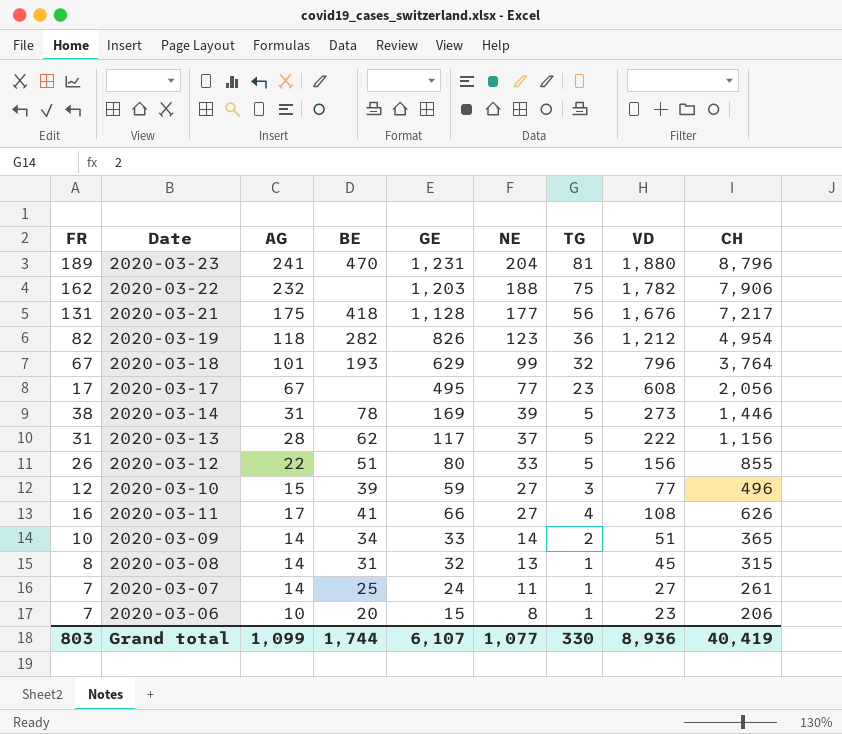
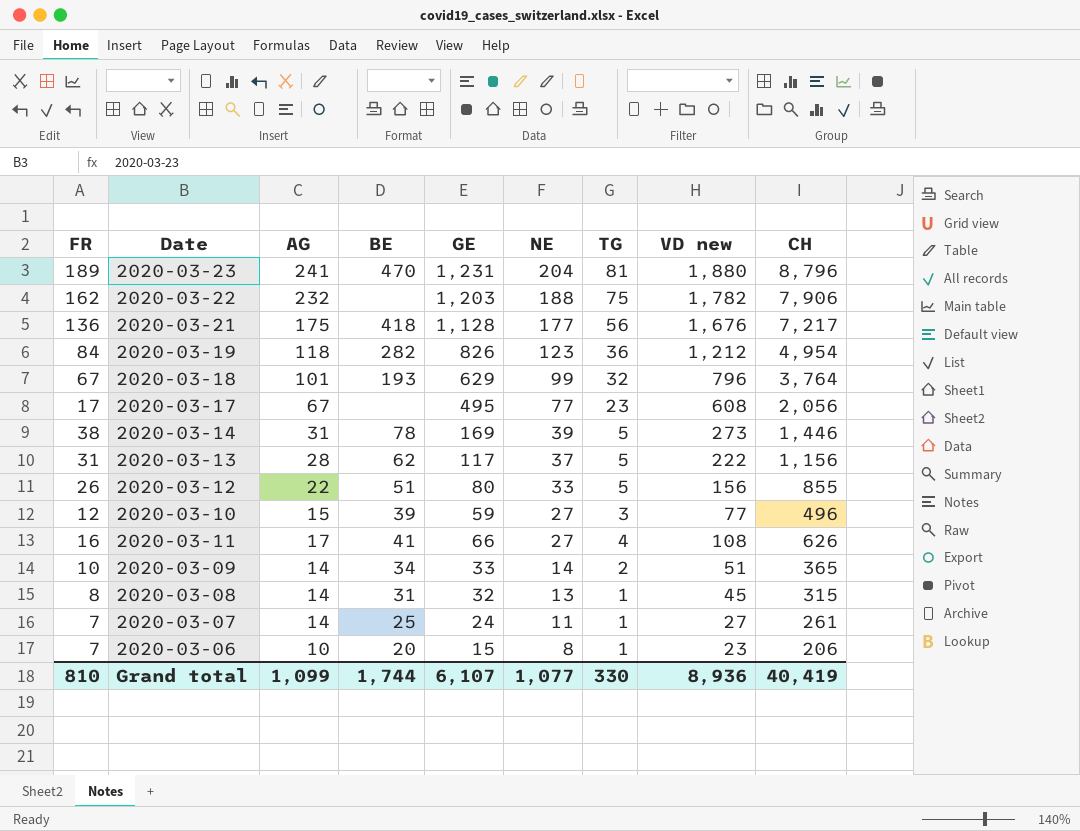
column name: VD -> VD new
2020-03-21 | FR: 131 -> 136
2020-03-19 | FR: 82 -> 84
Grand total | FR: 803 -> 810

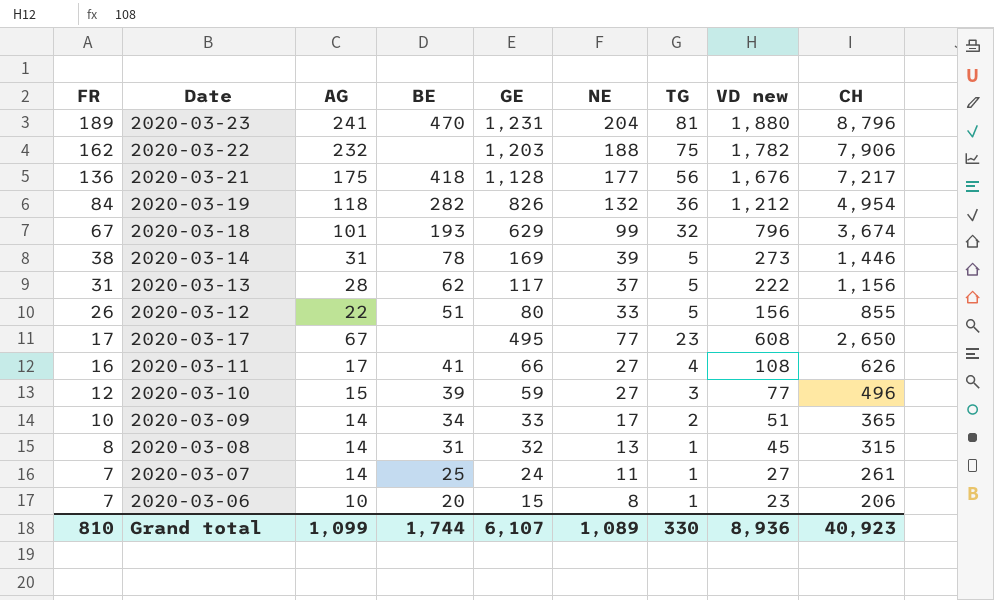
row order: NE descending -> FR descending
2020-03-19 | NE: 123 -> 132
2020-03-18 | CH: 3,764 -> 3,674
2020-03-17 | CH: 2,056 -> 2,650
2020-03-09 | NE: 14 -> 17
Grand total | NE: 1,077 -> 1,089
Grand total | CH: 40,419 -> 40,923

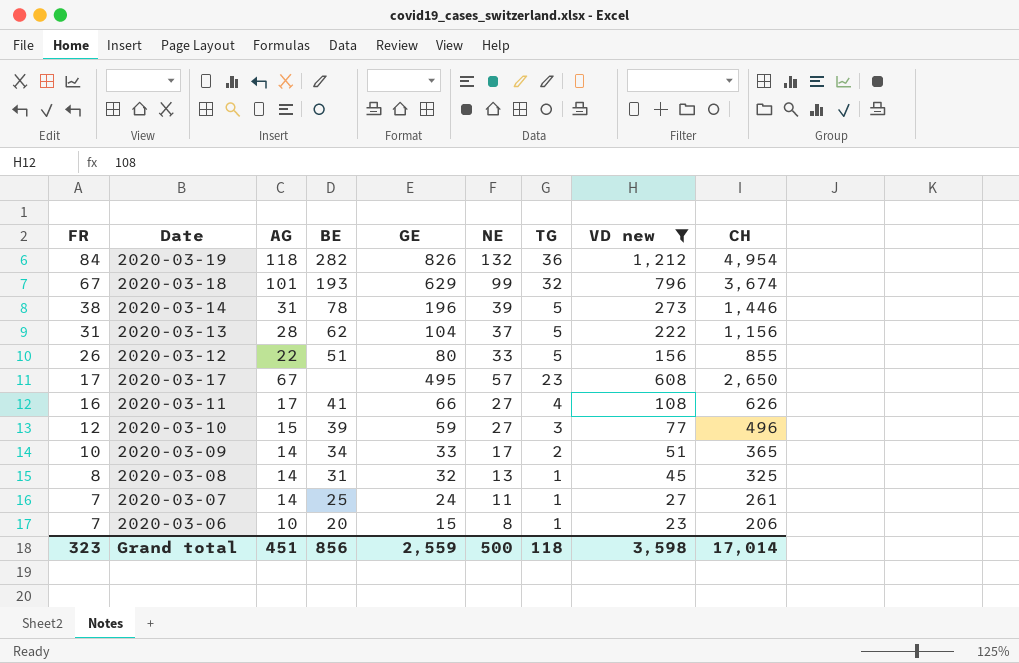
filter: none -> VD new <= 1,212
2020-03-14 | GE: 169 -> 196
2020-03-13 | GE: 117 -> 104
2020-03-17 | NE: 77 -> 57
2020-03-08 | CH: 315 -> 325
Grand total | FR: 810 -> 323
Grand total | AG: 1,099 -> 451
Grand total | BE: 1,744 -> 856
Grand total | GE: 6,107 -> 2,559
Grand total | NE: 1,089 -> 500
Grand total | TG: 330 -> 118
Grand total | VD new: 8,936 -> 3,598
Grand total | CH: 40,923 -> 17,014

